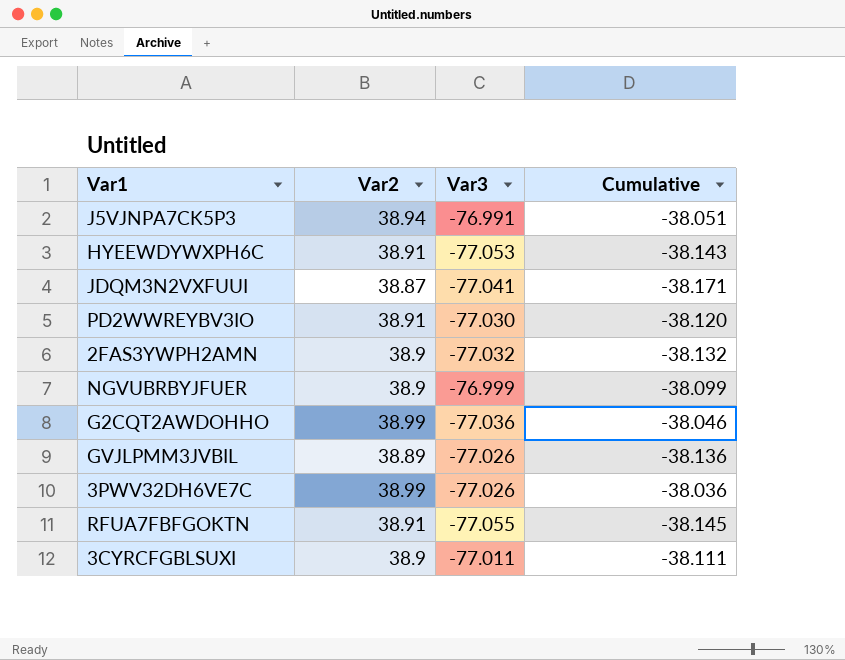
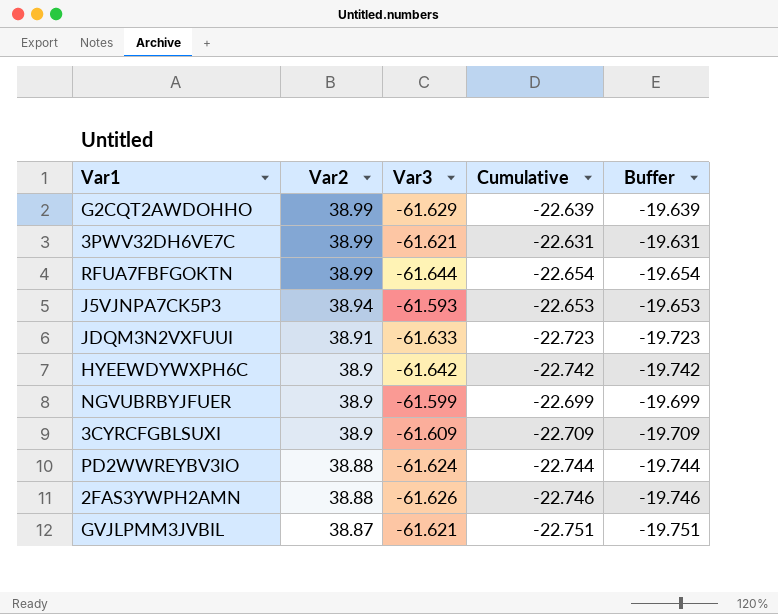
row order: none -> Var2 descending
column Buffer | formula: none -> [Cumulative] + 3
G2CQT2AWDOHHO | Var3: -77.036 -> -61.629
G2CQT2AWDOHHO | Cumulative: -38.046 -> -22.639
3PWV32DH6VE7C | Var3: -77.026 -> -61.621
3PWV32DH6VE7C | Cumulative: -38.036 -> -22.631
RFUA7FBFGOKTN | Var2: 38.91 -> 38.99
RFUA7FBFGOKTN | Var3: -77.055 -> -61.644
RFUA7FBFGOKTN | Cumulative: -38.145 -> -22.654
J5VJNPA7CK5P3 | Var3: -76.991 -> -61.593
J5VJNPA7CK5P3 | Cumulative: -38.051 -> -22.653
JDQM3N2VXFUUI | Var2: 38.87 -> 38.91
JDQM3N2VXFUUI | Var3: -77.041 -> -61.633
JDQM3N2VXFUUI | Cumulative: -38.171 -> -22.723
HYEEWDYWXPH6C | Var2: 38.91 -> 38.9
HYEEWDYWXPH6C | Var3: -77.053 -> -61.642
HYEEWDYWXPH6C | Cumulative: -38.143 -> -22.742
NGVUBRBYJFUER | Var3: -76.999 -> -61.599
NGVUBRBYJFUER | Cumulative: -38.099 -> -22.699
3CYRCFGBLSUXI | Var3: -77.011 -> -61.609
3CYRCFGBLSUXI | Cumulative: -38.111 -> -22.709
PD2WWREYBV3IO | Var2: 38.91 -> 38.88
PD2WWREYBV3IO | Var3: -77.030 -> -61.624
PD2WWREYBV3IO | Cumulative: -38.120 -> -22.744
2FAS3YWPH2AMN | Var2: 38.9 -> 38.88
2FAS3YWPH2AMN | Var3: -77.032 -> -61.626
2FAS3YWPH2AMN | Cumulative: -38.132 -> -22.746
GVJLPMM3JVBIL | Var2: 38.89 -> 38.87
GVJLPMM3JVBIL | Var3: -77.026 -> -61.621
GVJLPMM3JVBIL | Cumulative: -38.136 -> -22.751

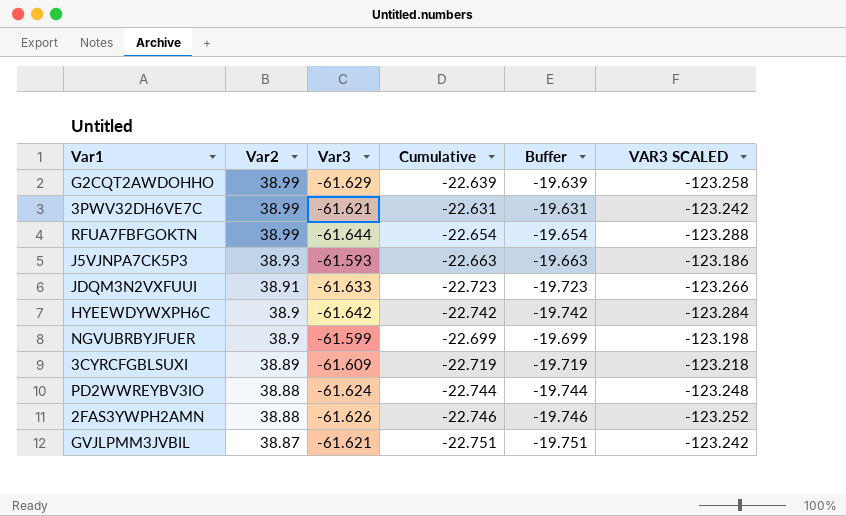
column VAR3 SCALED | formula: none -> [Var3] * 2
J5VJNPA7CK5P3 | Var2: 38.94 -> 38.93
J5VJNPA7CK5P3 | Cumulative: -22.653 -> -22.663
J5VJNPA7CK5P3 | Buffer: -19.653 -> -19.663
3CYRCFGBLSUXI | Var2: 38.9 -> 38.89
3CYRCFGBLSUXI | Cumulative: -22.709 -> -22.719
3CYRCFGBLSUXI | Buffer: -19.709 -> -19.719

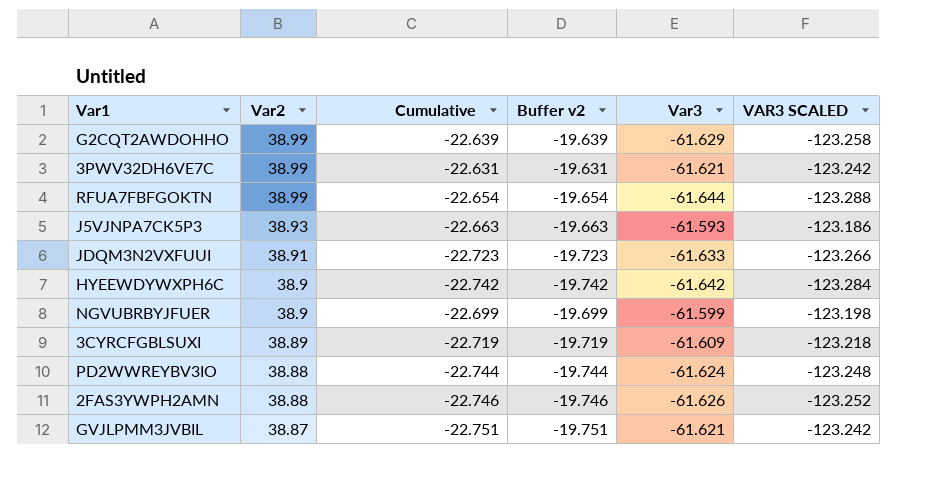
column name: Buffer -> Buffer v2
column Var3 | position: 3 -> 5

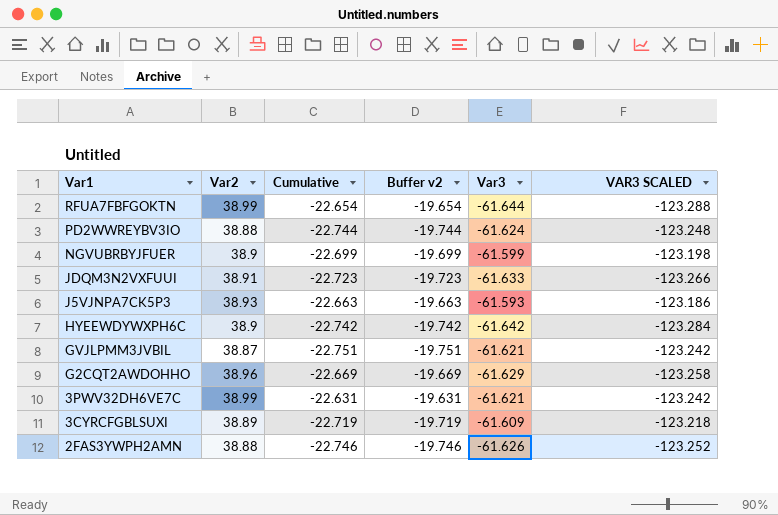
row order: Var2 descending -> Var1 descending
G2CQT2AWDOHHO | Var2: 38.99 -> 38.96
G2CQT2AWDOHHO | Cumulative: -22.639 -> -22.669
G2CQT2AWDOHHO | Buffer v2: -19.639 -> -19.669

